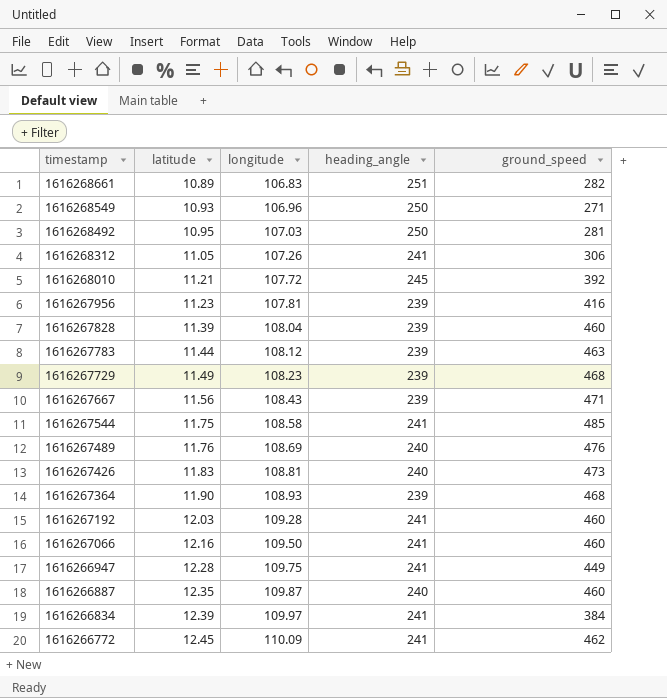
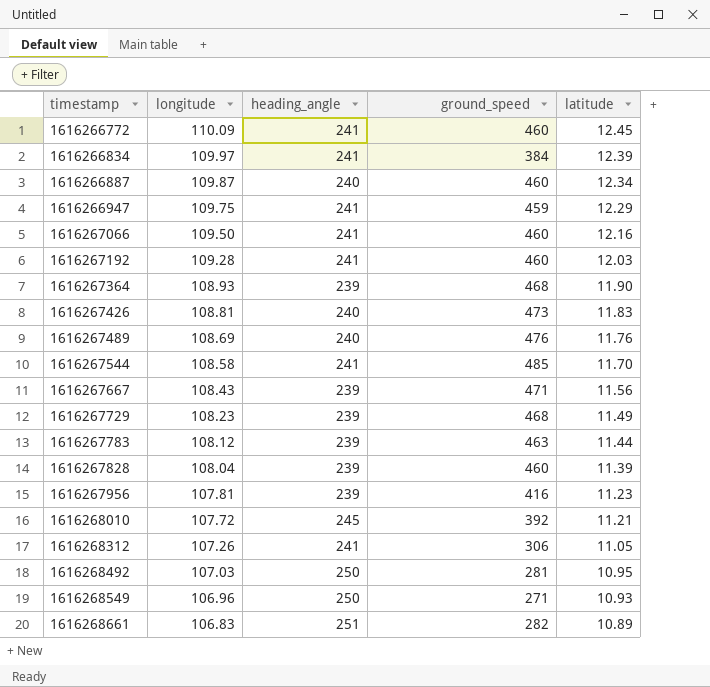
row order: timestamp descending -> timestamp ascending
column latitude | position: 2 -> 5
1616266772 | ground_speed: 462 -> 460
1616266887 | latitude: 12.35 -> 12.34
1616266947 | ground_speed: 449 -> 459
1616266947 | latitude: 12.28 -> 12.29
1616267544 | latitude: 11.75 -> 11.70

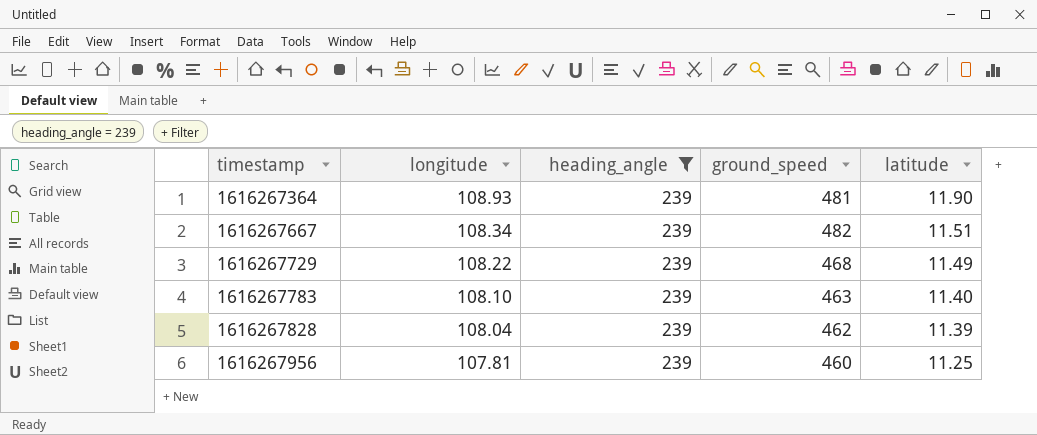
filter: none -> heading_angle = 239
1616267364 | ground_speed: 468 -> 481
1616267667 | longitude: 108.43 -> 108.34
1616267667 | ground_speed: 471 -> 482
1616267667 | latitude: 11.56 -> 11.51
1616267729 | longitude: 108.23 -> 108.22
1616267783 | longitude: 108.12 -> 108.10
1616267783 | latitude: 11.44 -> 11.40
1616267828 | ground_speed: 460 -> 462
1616267956 | ground_speed: 416 -> 460
1616267956 | latitude: 11.23 -> 11.25

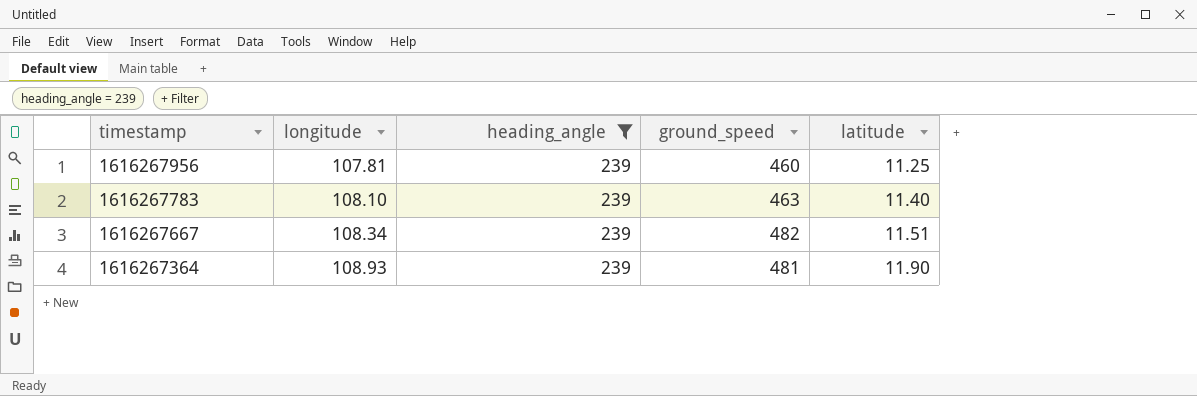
row order: timestamp ascending -> timestamp descending
row 1616267729: 108.22 | 239 | 468 | 11.49 -> none
row 1616267828: 108.04 | 239 | 462 | 11.39 -> none

